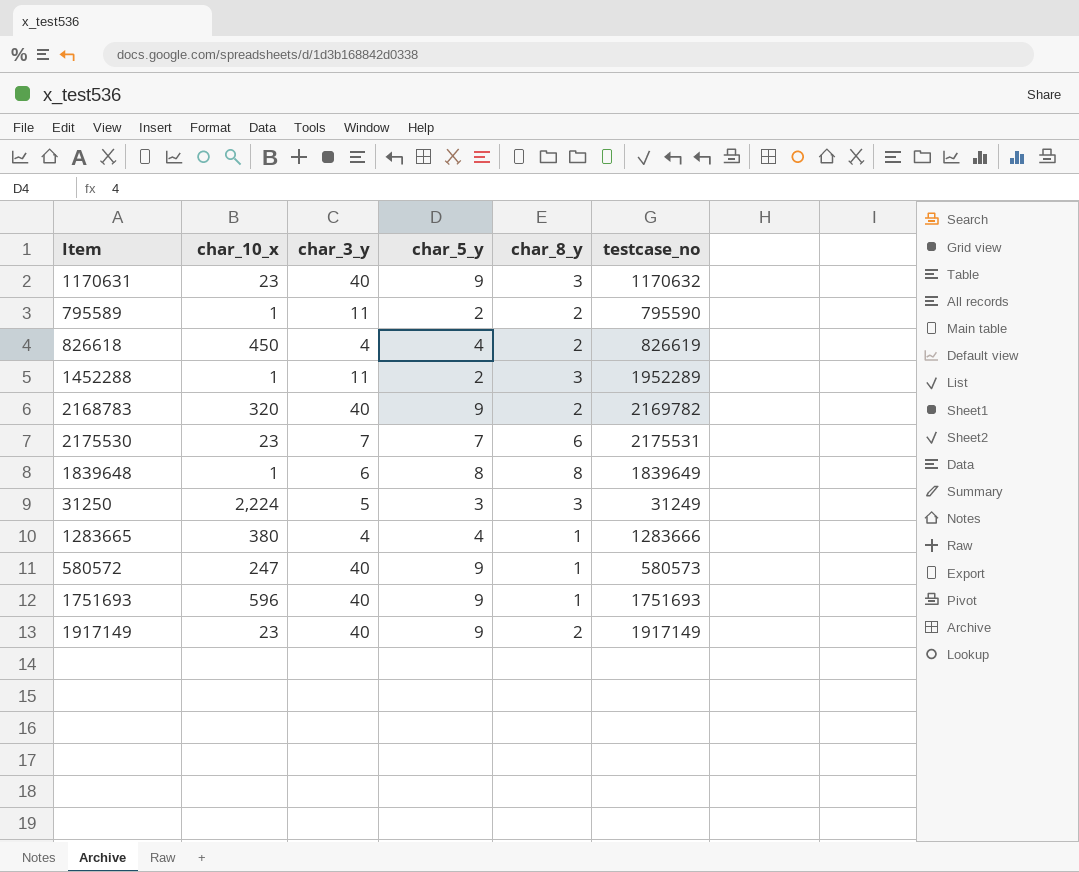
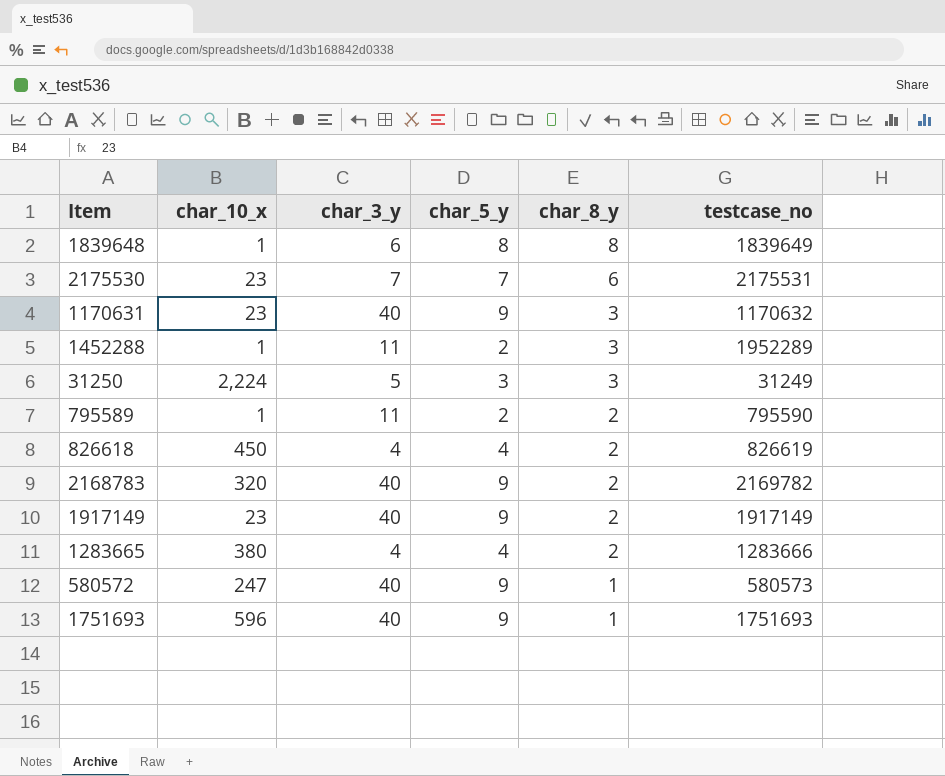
row order: none -> char_8_y descending
1283665 | char_8_y: 1 -> 2

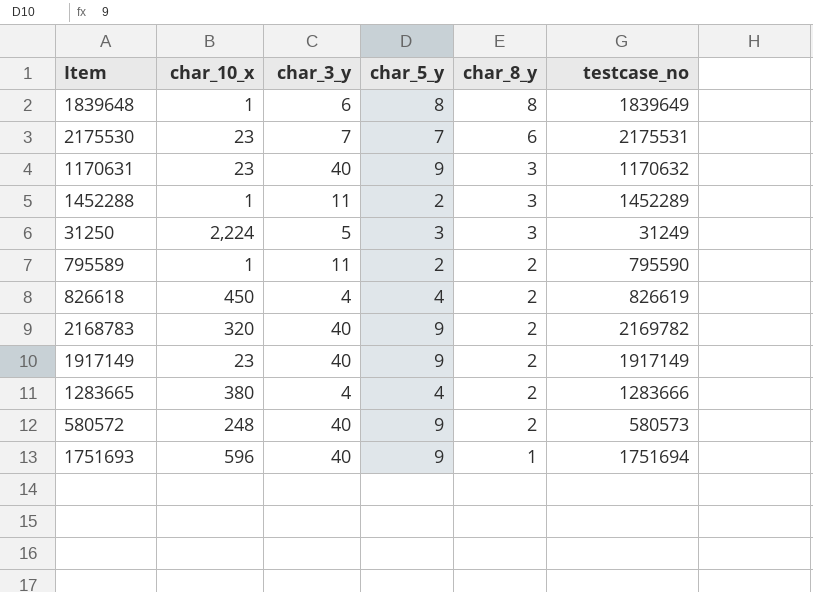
1452288 | testcase_no: 1952289 -> 1452289
580572 | char_10_x: 247 -> 248
580572 | char_8_y: 1 -> 2
1751693 | testcase_no: 1751693 -> 1751694

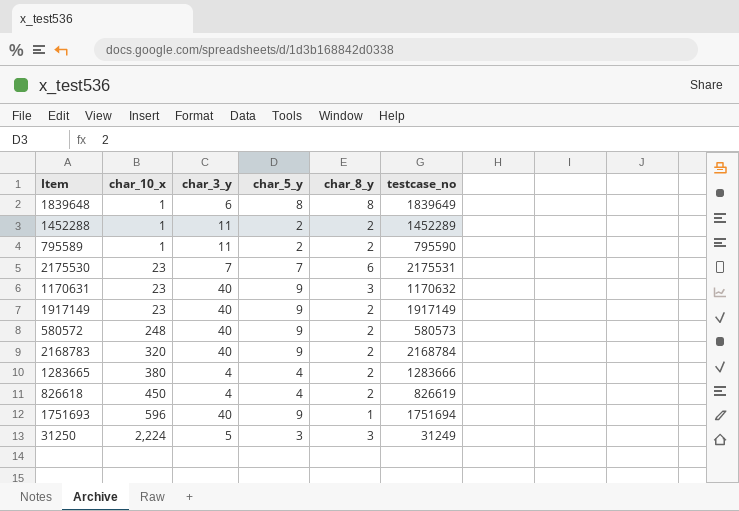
row order: char_8_y descending -> char_10_x ascending
1452288 | char_8_y: 3 -> 2
2168783 | testcase_no: 2169782 -> 2168784

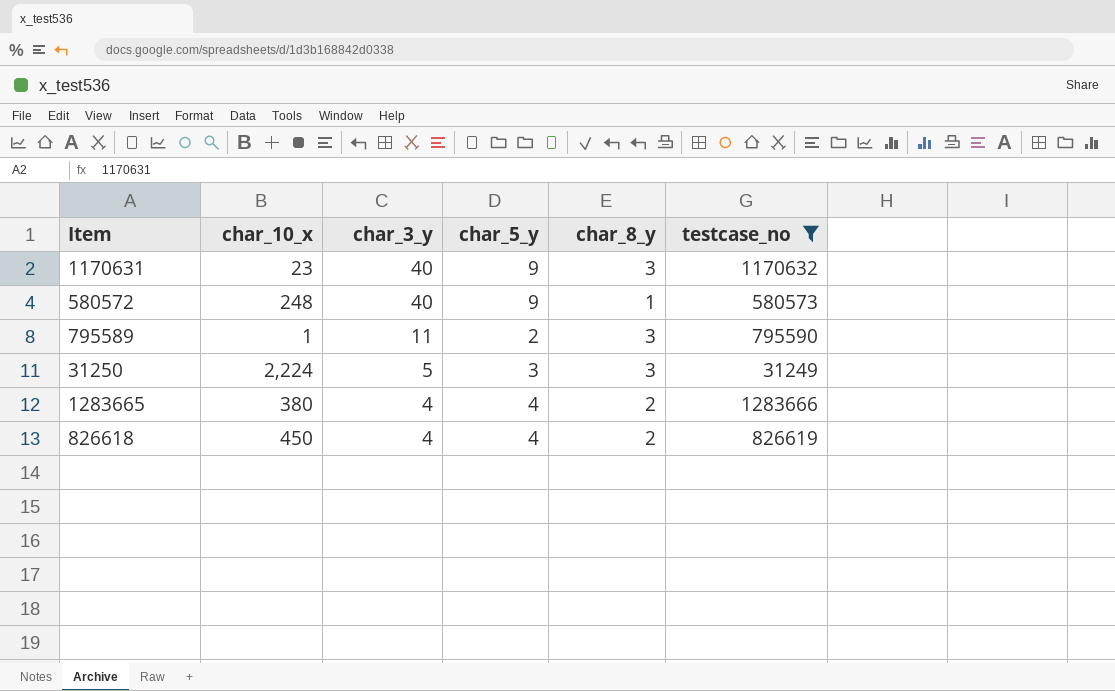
filter: none -> testcase_no <= 1283666
row order: char_10_x ascending -> char_3_y descending
580572 | char_8_y: 2 -> 1
795589 | char_8_y: 2 -> 3

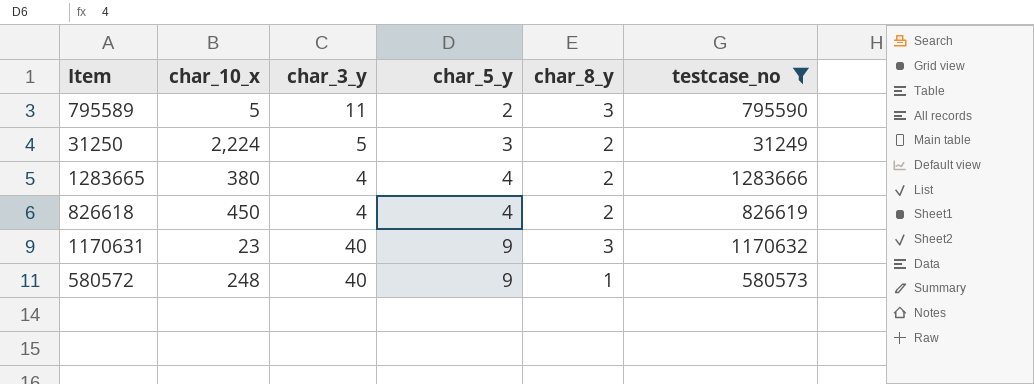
row order: char_3_y descending -> char_5_y ascending
795589 | char_10_x: 1 -> 5
31250 | char_8_y: 3 -> 2

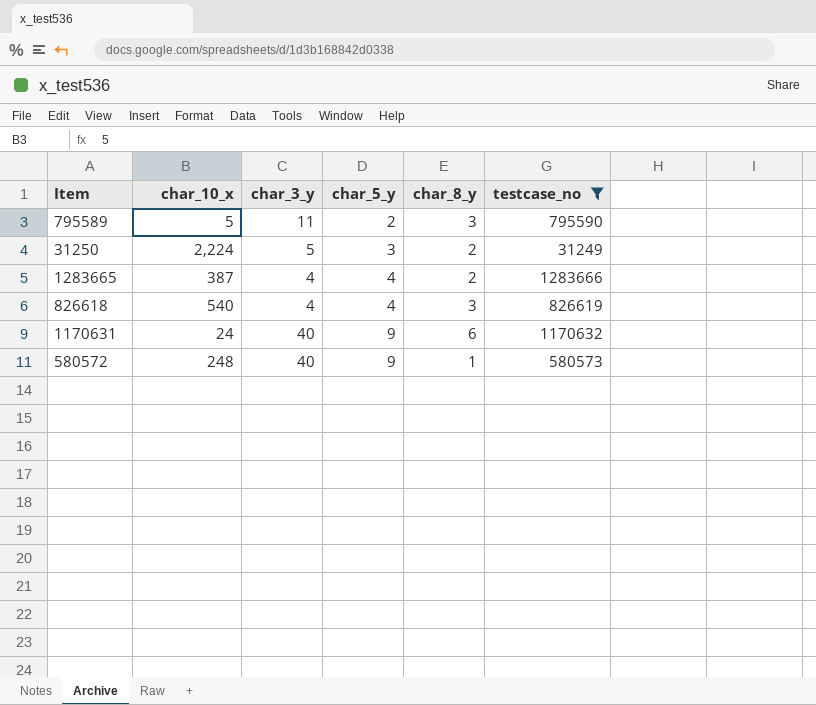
1283665 | char_10_x: 380 -> 387
826618 | char_10_x: 450 -> 540
826618 | char_8_y: 2 -> 3
1170631 | char_10_x: 23 -> 24
1170631 | char_8_y: 3 -> 6

